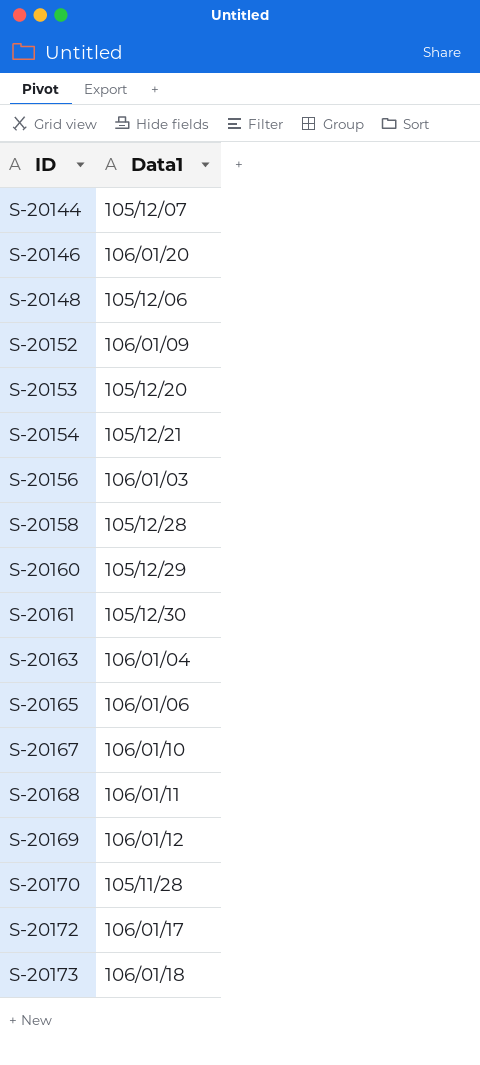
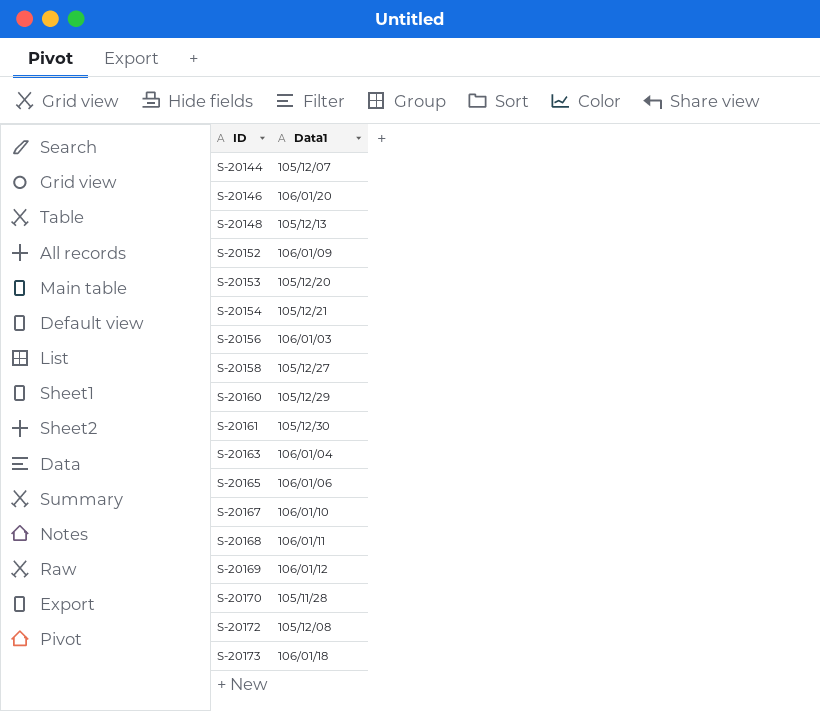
S-20148 | Data1: 105/12/06 -> 105/12/13
S-20158 | Data1: 105/12/28 -> 105/12/27
S-20172 | Data1: 106/01/17 -> 105/12/08

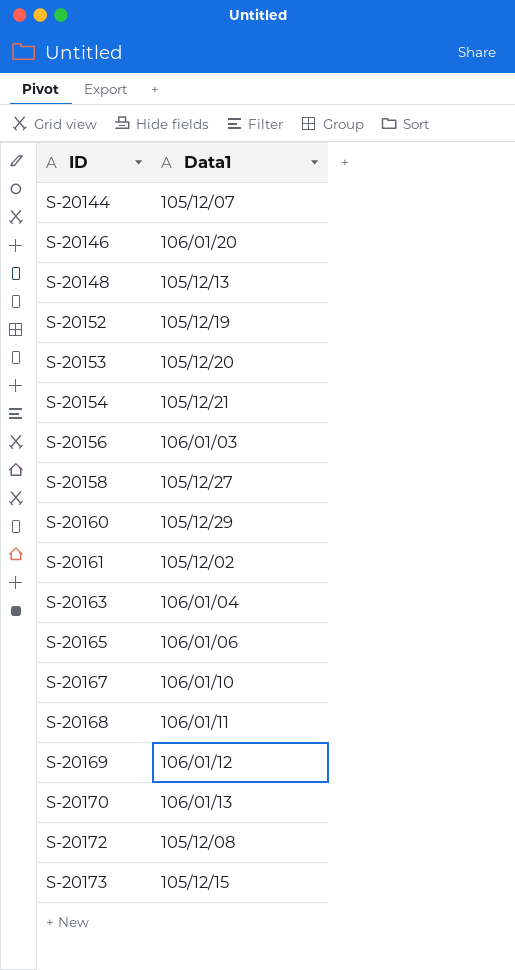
S-20152 | Data1: 106/01/09 -> 105/12/19
S-20161 | Data1: 105/12/30 -> 105/12/02
S-20170 | Data1: 105/11/28 -> 106/01/13
S-20173 | Data1: 106/01/18 -> 105/12/15

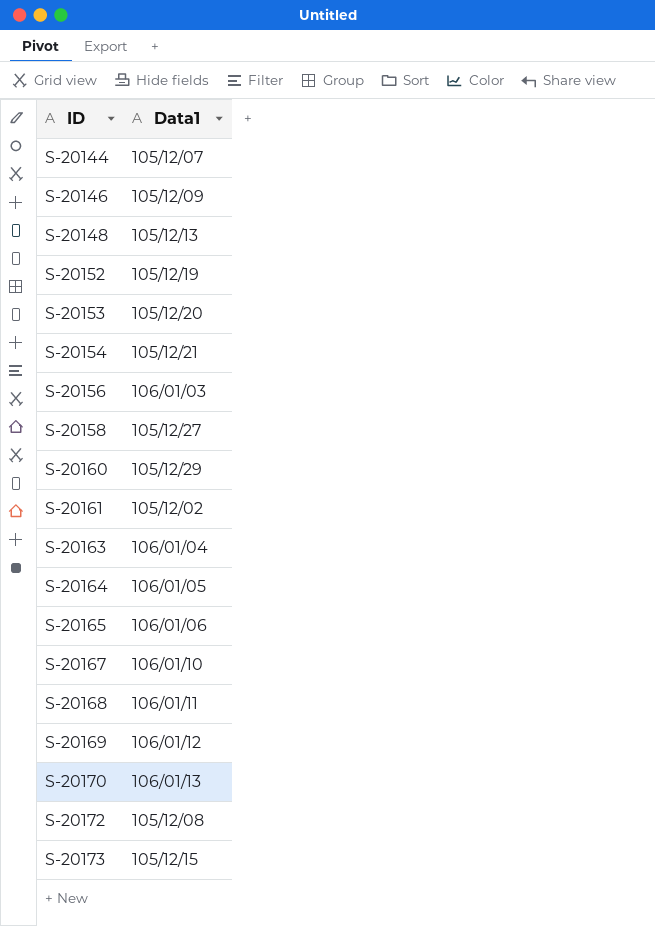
S-20146 | Data1: 106/01/20 -> 105/12/09
row S-20164: none -> 106/01/05

